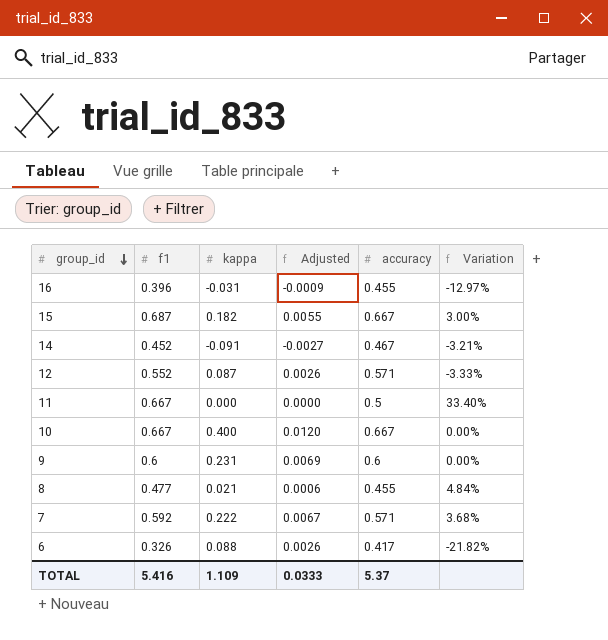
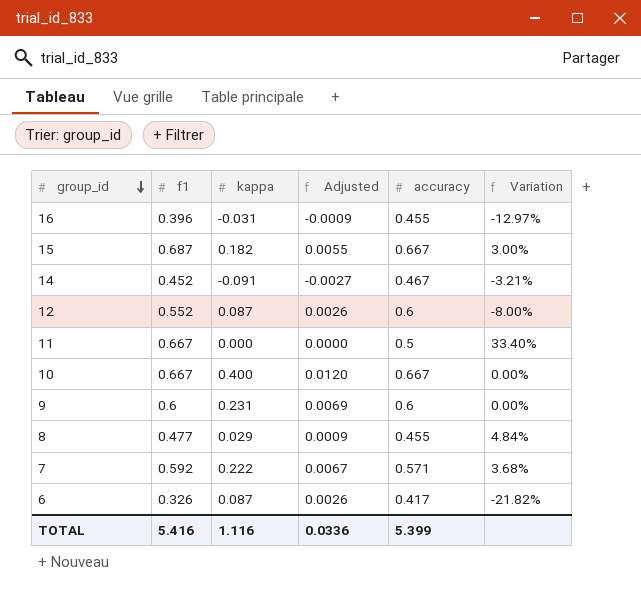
12 | accuracy: 0.571 -> 0.6
12 | Variation: -3.33% -> -8.00%
8 | kappa: 0.021 -> 0.029
8 | Adjusted: 0.0006 -> 0.0009
6 | kappa: 0.088 -> 0.087
TOTAL | kappa: 1.109 -> 1.116
TOTAL | Adjusted: 0.0333 -> 0.0336
TOTAL | accuracy: 5.37 -> 5.399

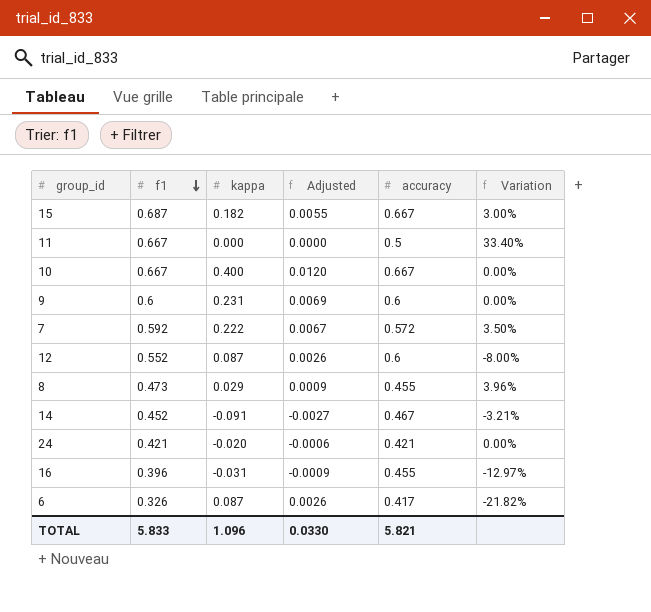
row order: group_id descending -> f1 descending
7 | accuracy: 0.571 -> 0.572
7 | Variation: 3.68% -> 3.50%
8 | f1: 0.477 -> 0.473
8 | Variation: 4.84% -> 3.96%
row 24: none -> 0.421 | -0.020 | -0.0006 | 0.421 | 0.00%
TOTAL | f1: 5.416 -> 5.833
TOTAL | kappa: 1.116 -> 1.096
TOTAL | Adjusted: 0.0336 -> 0.0330
TOTAL | accuracy: 5.399 -> 5.821

